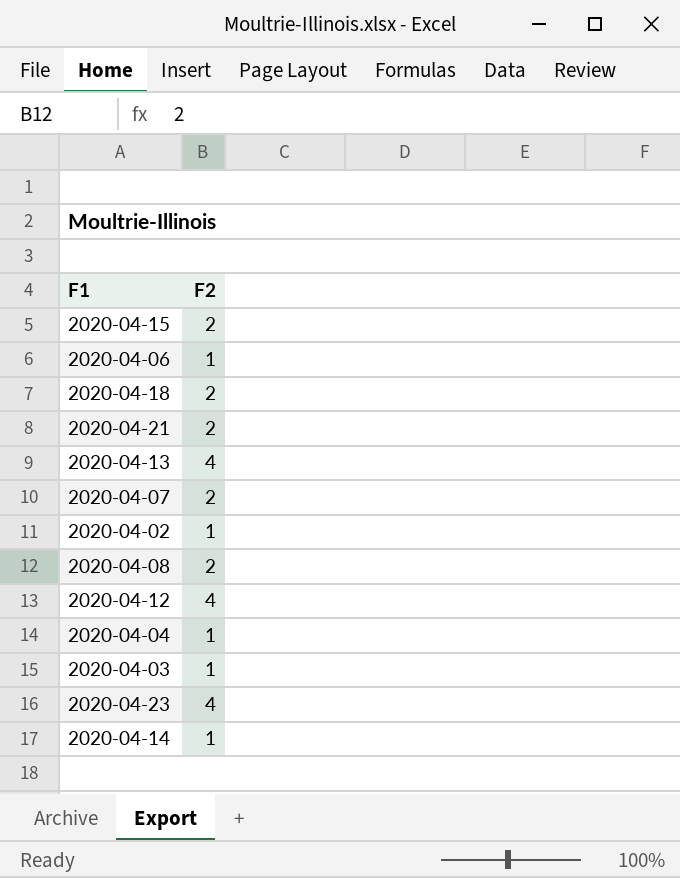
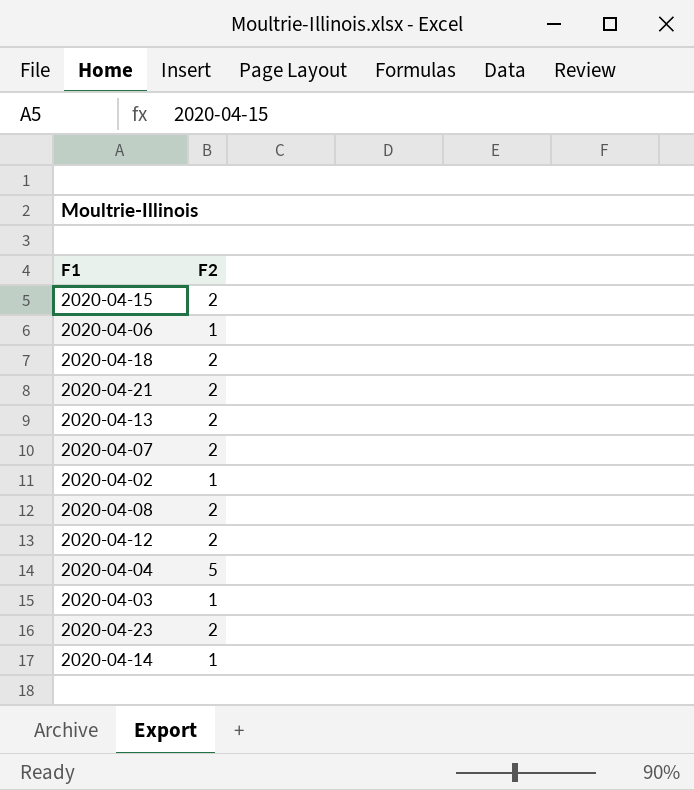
2020-04-13 | F2: 4 -> 2
2020-04-12 | F2: 4 -> 2
2020-04-04 | F2: 1 -> 5
2020-04-23 | F2: 4 -> 2

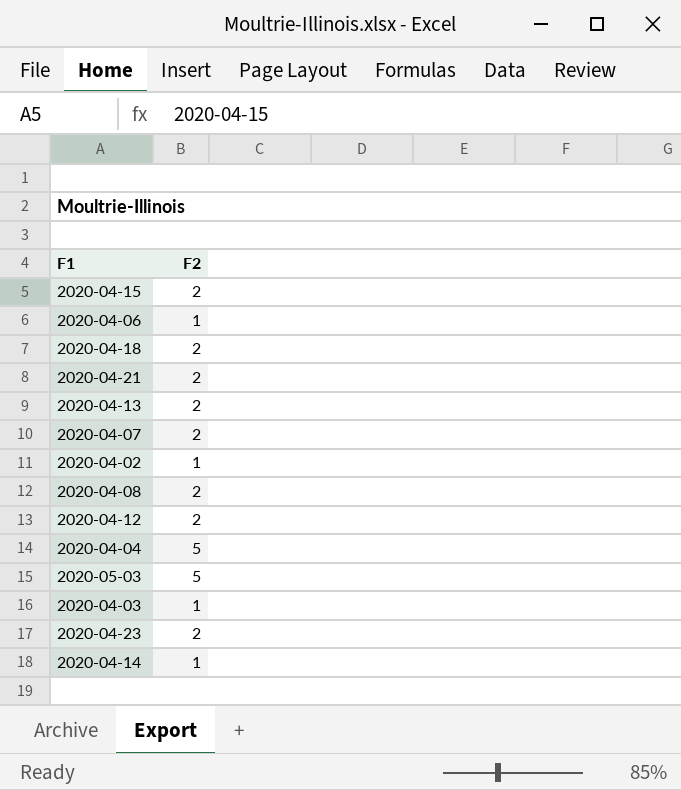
row 2020-05-03: none -> 5

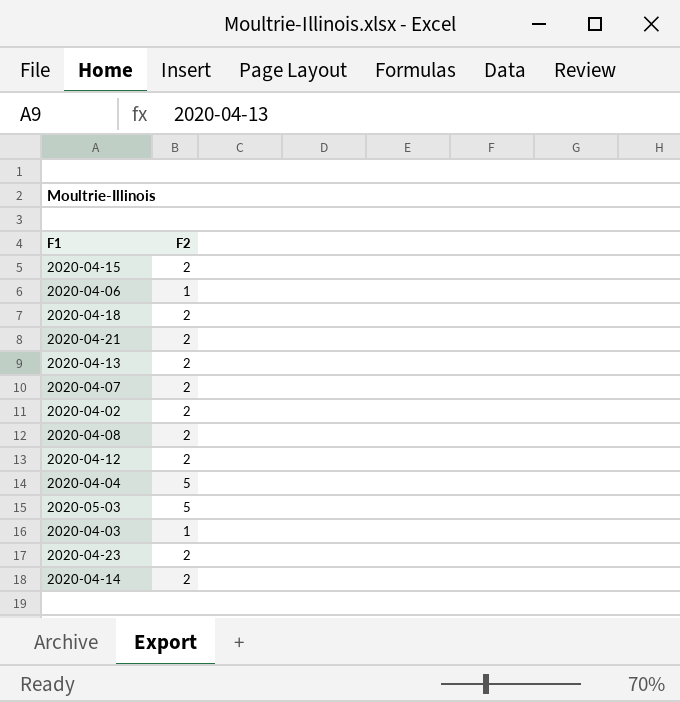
2020-04-02 | F2: 1 -> 2
2020-04-14 | F2: 1 -> 2

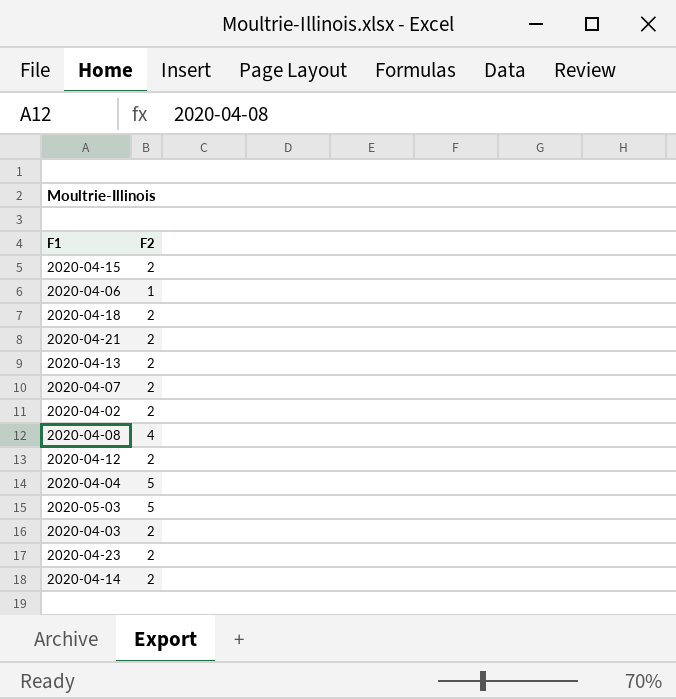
2020-04-08 | F2: 2 -> 4
2020-04-03 | F2: 1 -> 2

